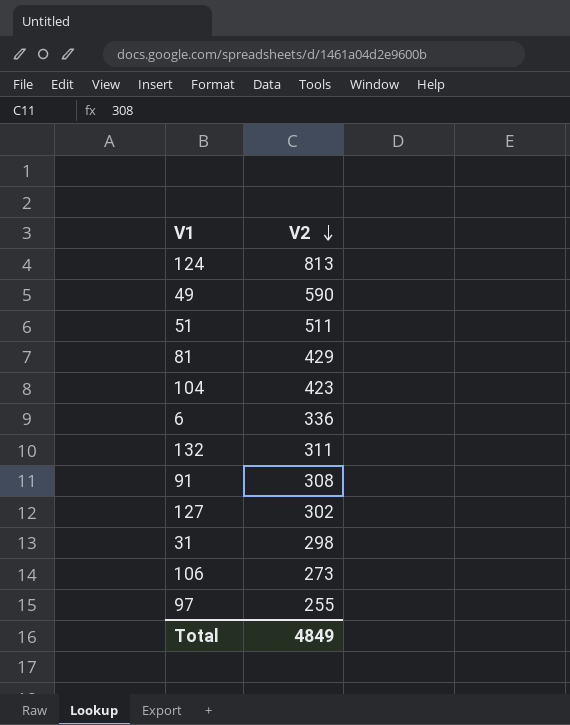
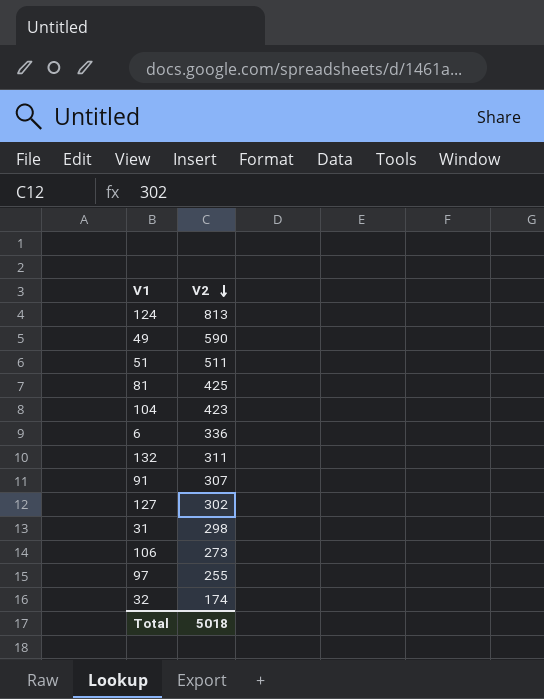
81 | V2: 429 -> 425
91 | V2: 308 -> 307
row 32: none -> 174
Total | V2: 4849 -> 5018

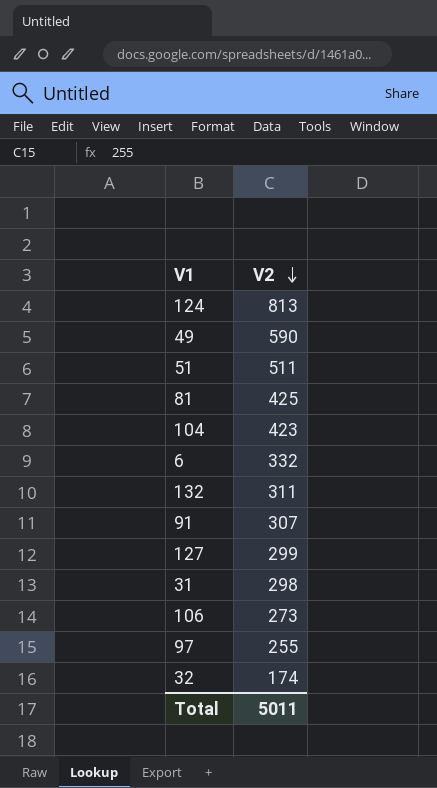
6 | V2: 336 -> 332
127 | V2: 302 -> 299
Total | V2: 5018 -> 5011

